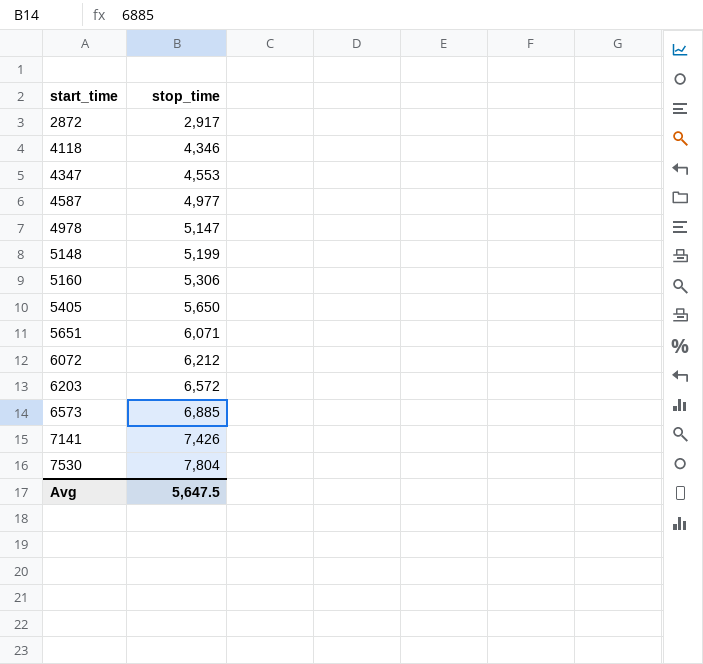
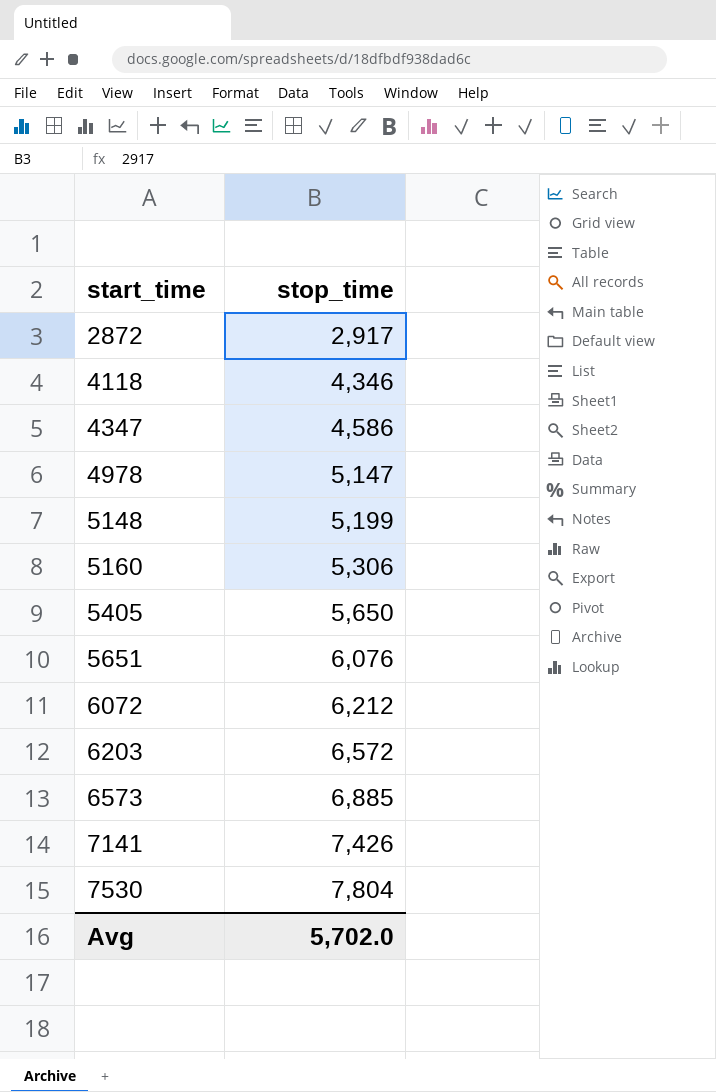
row 4587: 4,977 -> none
4347 | stop_time: 4,553 -> 4,586
5651 | stop_time: 6,071 -> 6,076
Avg | stop_time: 5,647.5 -> 5,702.0

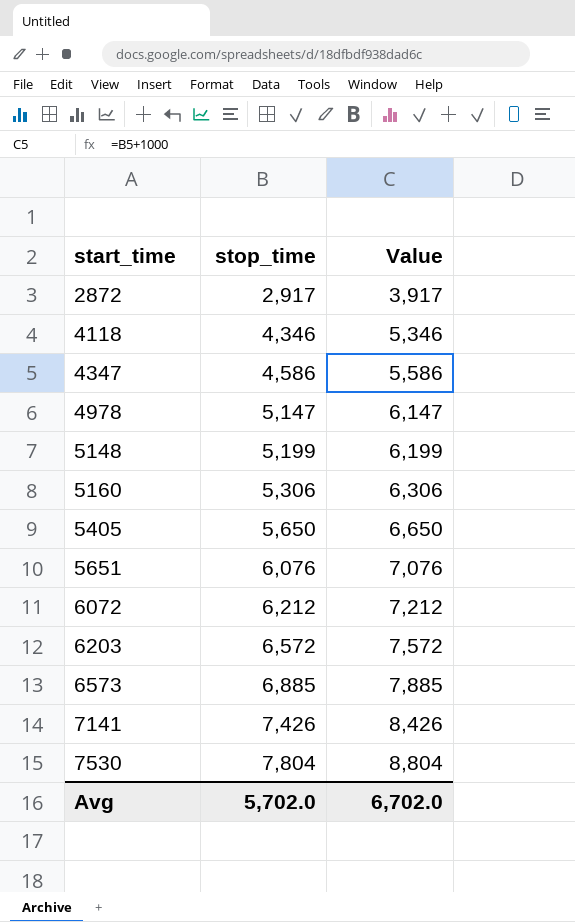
column Value | formula: none -> [stop_time] + 1000

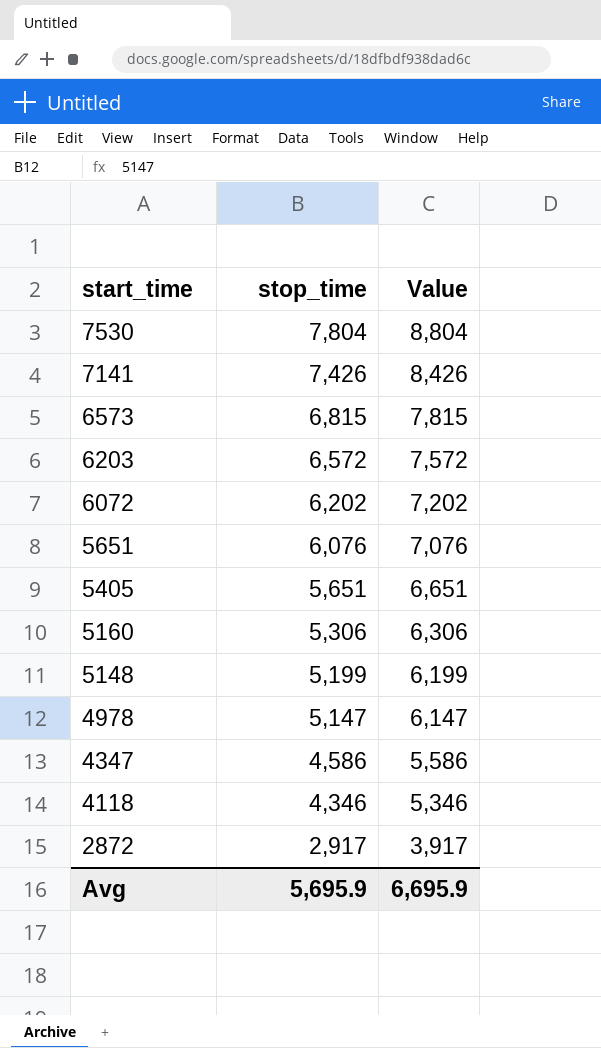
row order: start_time ascending -> start_time descending
6573 | stop_time: 6,885 -> 6,815
6573 | Value: 7,885 -> 7,815
6072 | stop_time: 6,212 -> 6,202
6072 | Value: 7,212 -> 7,202
5405 | stop_time: 5,650 -> 5,651
5405 | Value: 6,650 -> 6,651
Avg | stop_time: 5,702.0 -> 5,695.9
Avg | Value: 6,702.0 -> 6,695.9

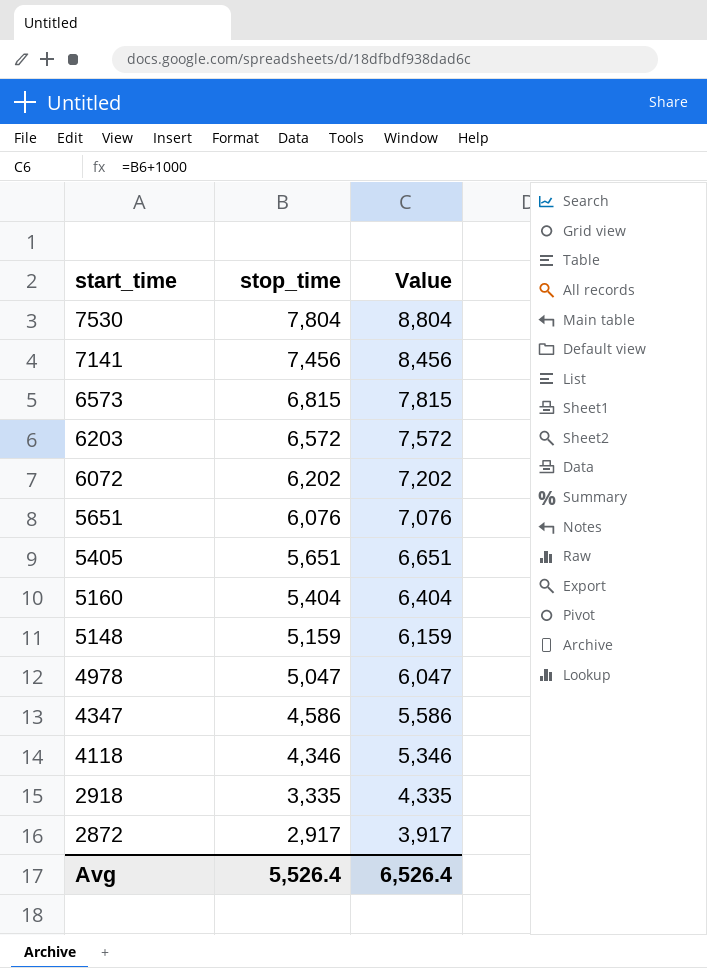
7141 | stop_time: 7,426 -> 7,456
7141 | Value: 8,426 -> 8,456
5160 | stop_time: 5,306 -> 5,404
5160 | Value: 6,306 -> 6,404
5148 | stop_time: 5,199 -> 5,159
5148 | Value: 6,199 -> 6,159
4978 | stop_time: 5,147 -> 5,047
4978 | Value: 6,147 -> 6,047
row 2918: none -> 3,335 | 4,335
Avg | stop_time: 5,695.9 -> 5,526.4
Avg | Value: 6,695.9 -> 6,526.4

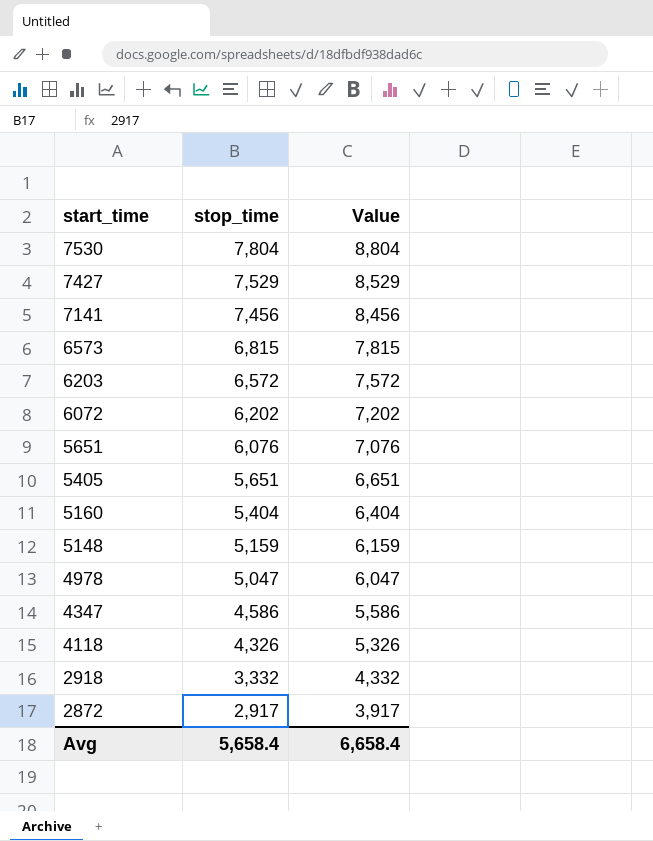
row 7427: none -> 7,529 | 8,529
4118 | stop_time: 4,346 -> 4,326
4118 | Value: 5,346 -> 5,326
2918 | stop_time: 3,335 -> 3,332
2918 | Value: 4,335 -> 4,332
Avg | stop_time: 5,526.4 -> 5,658.4
Avg | Value: 6,526.4 -> 6,658.4

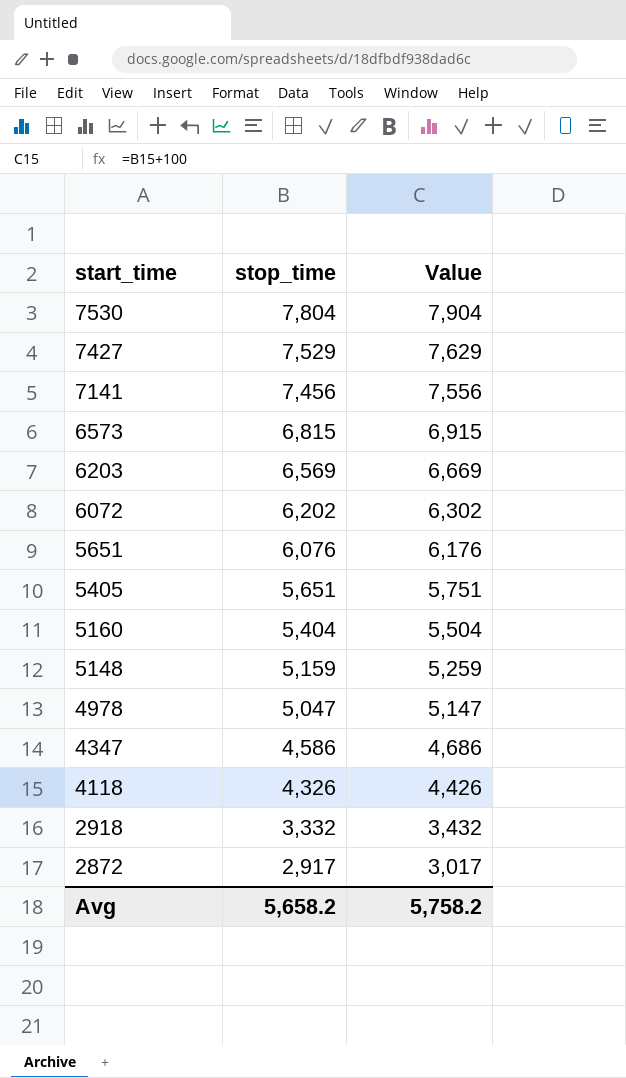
column Value | formula: [stop_time] + 1000 -> [stop_time] + 100
6203 | stop_time: 6,572 -> 6,569
Avg | stop_time: 5,658.4 -> 5,658.2
Avg | Value: 6,658.4 -> 5,758.2

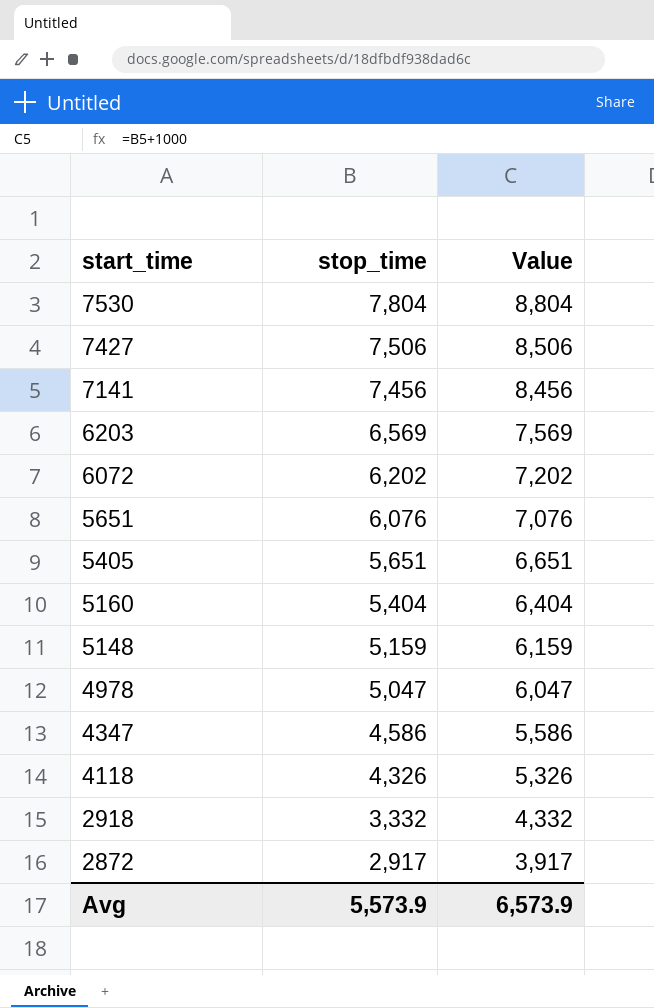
column Value | formula: [stop_time] + 100 -> [stop_time] + 1000
row 6573: 6,815 | 6,915 -> none
7427 | stop_time: 7,529 -> 7,506
Avg | stop_time: 5,658.2 -> 5,573.9
Avg | Value: 5,758.2 -> 6,573.9

